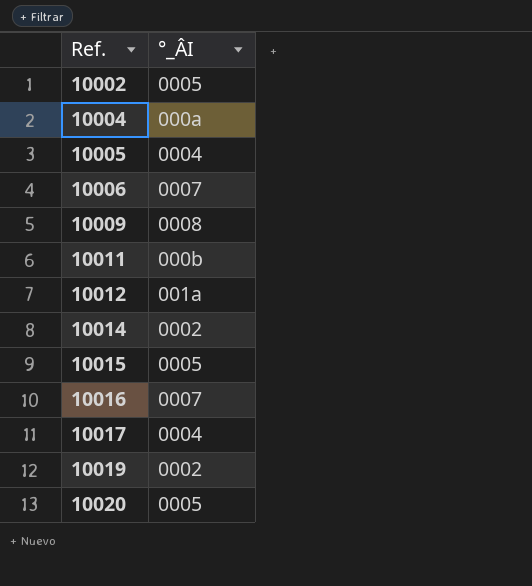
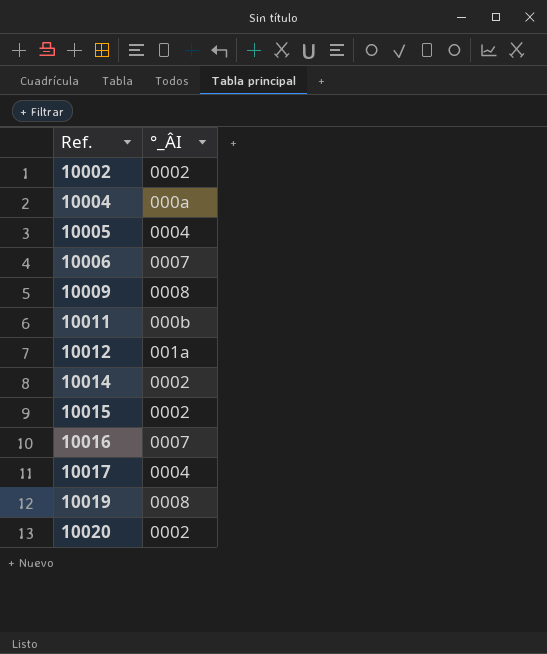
10002 | °_ÂI: 0005 -> 0002
10015 | °_ÂI: 0005 -> 0002
10019 | °_ÂI: 0002 -> 0008
10020 | °_ÂI: 0005 -> 0002

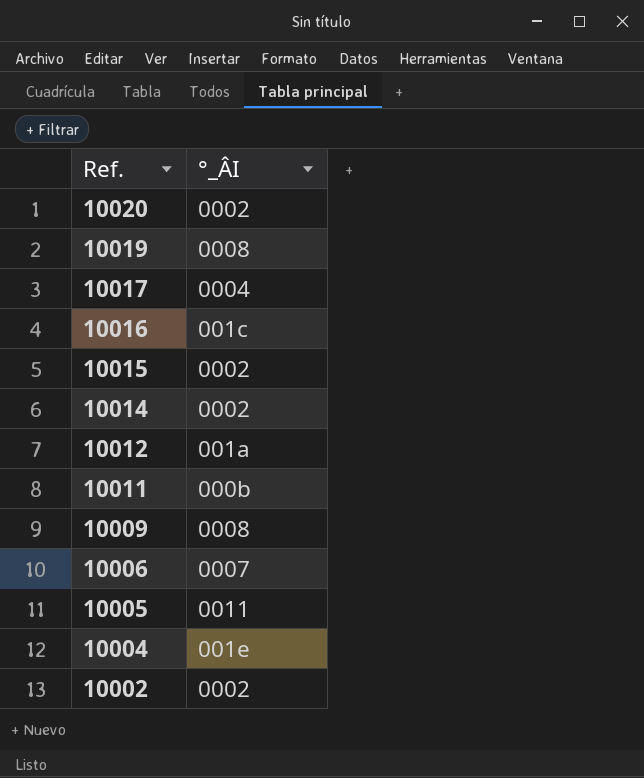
row order: Ref. ascending -> Ref. descending
10016 | °_ÂI: 0007 -> 001c
10005 | °_ÂI: 0004 -> 0011
10004 | °_ÂI: 000a -> 001e

